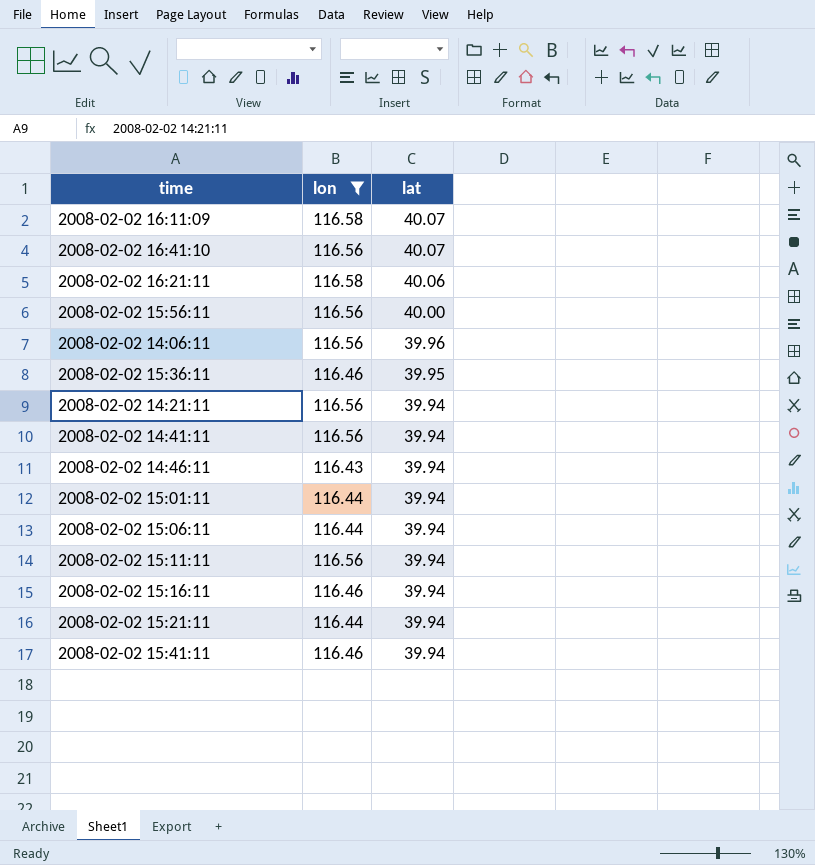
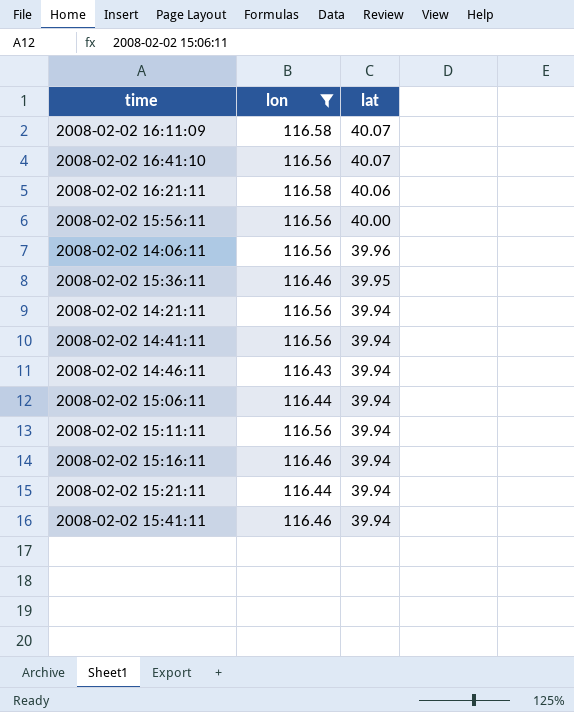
row 2008-02-02 15:01:11: 116.44 | 39.94 -> none

